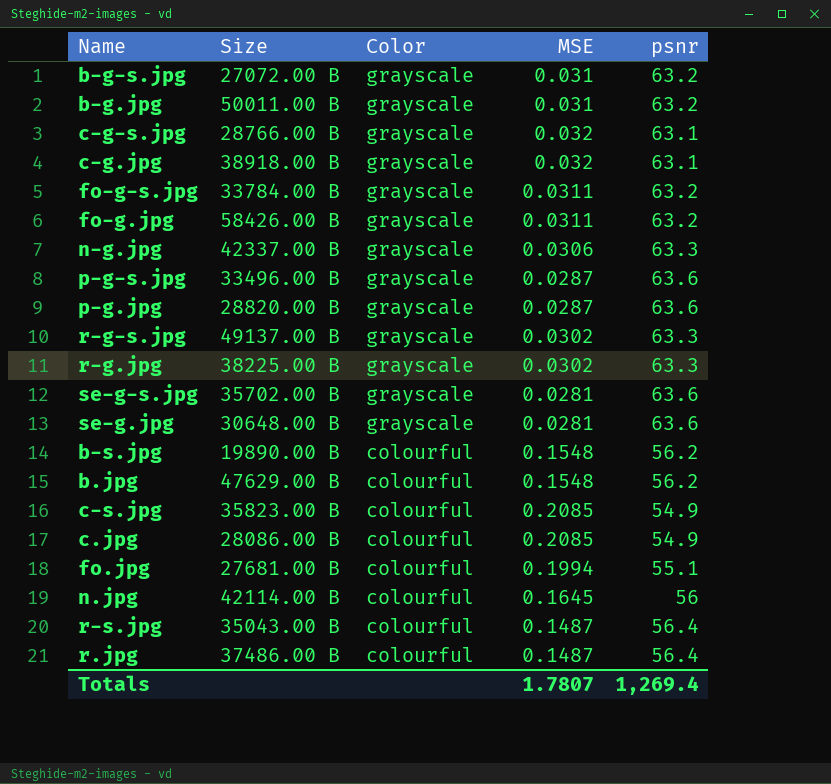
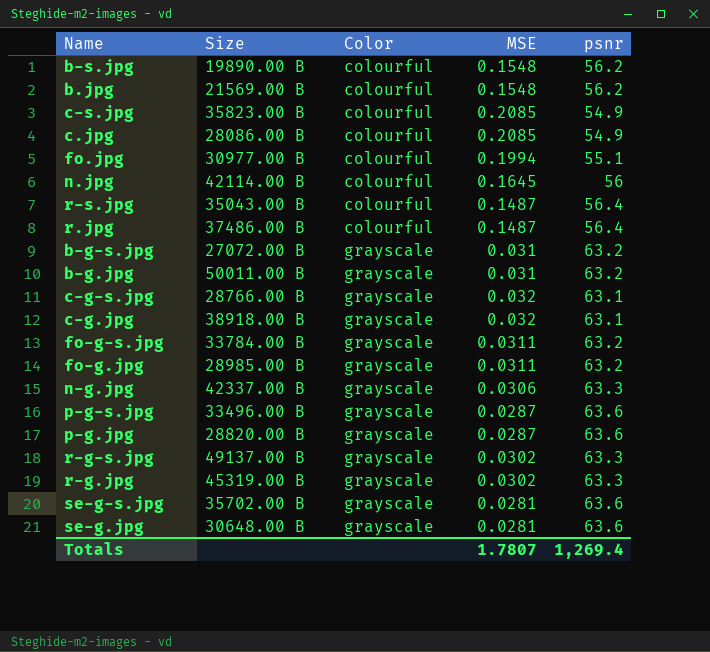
row order: Color descending -> Color ascending
b.jpg | Size: 47629.00 B -> 21569.00 B
fo.jpg | Size: 27681.00 B -> 30977.00 B
fo-g.jpg | Size: 58426.00 B -> 28985.00 B
r-g.jpg | Size: 38225.00 B -> 45319.00 B

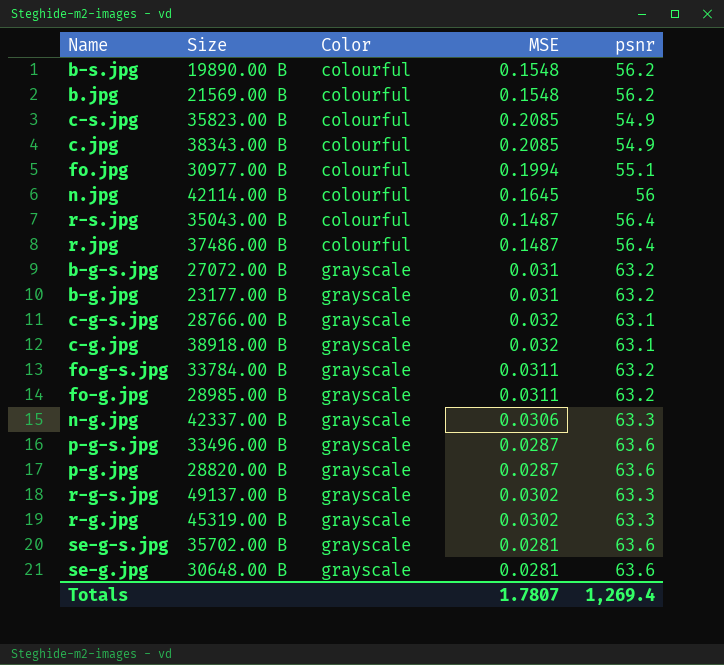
c.jpg | Size: 28086.00 B -> 38343.00 B
b-g.jpg | Size: 50011.00 B -> 23177.00 B

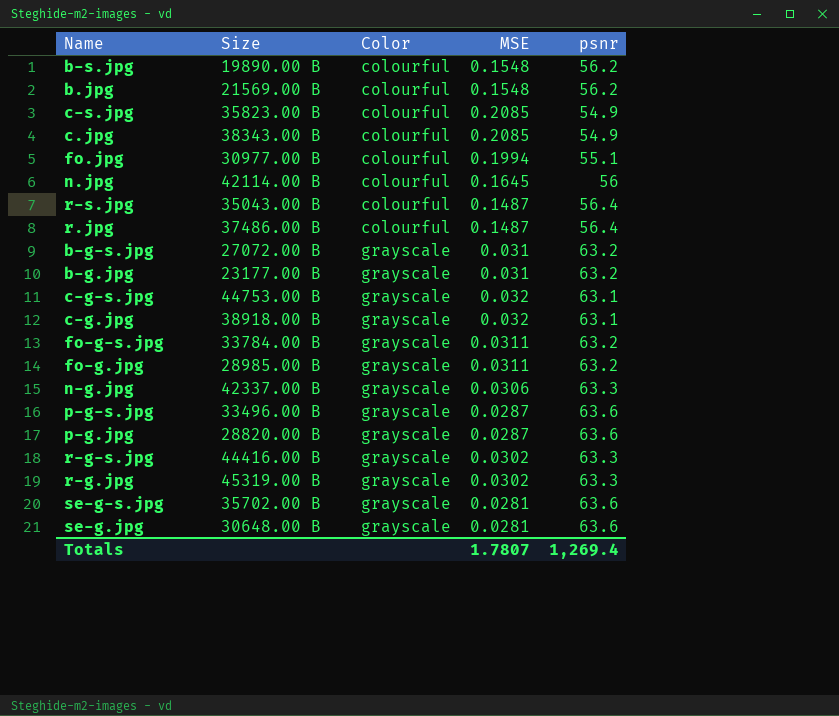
c-g-s.jpg | Size: 28766.00 B -> 44753.00 B
r-g-s.jpg | Size: 49137.00 B -> 44416.00 B

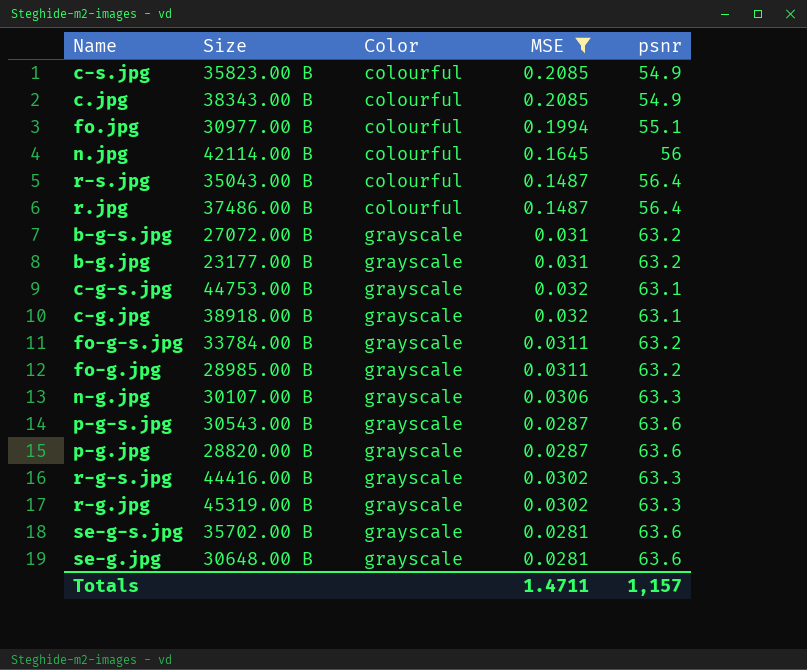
filter: none -> MSE != 0.1548
n-g.jpg | Size: 42337.00 B -> 30107.00 B
p-g-s.jpg | Size: 33496.00 B -> 30543.00 B
Totals | MSE: 1.7807 -> 1.4711
Totals | psnr: 1,269.4 -> 1,157

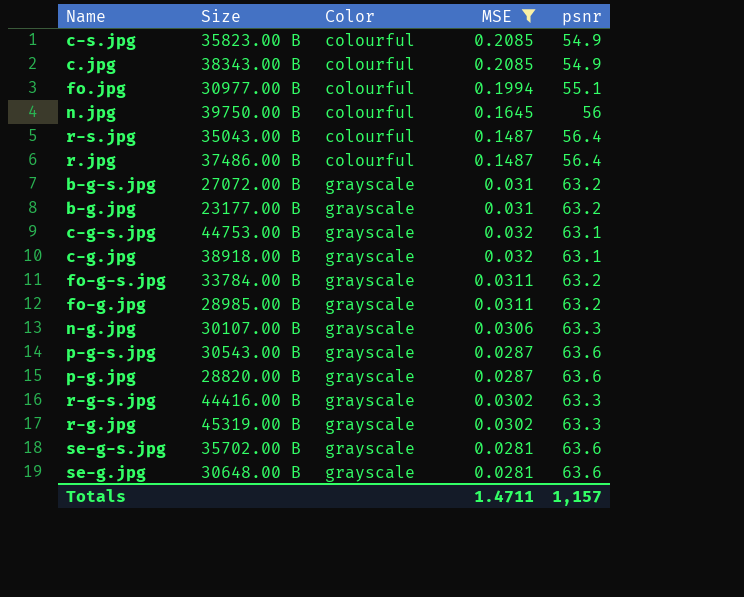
n.jpg | Size: 42114.00 B -> 39750.00 B

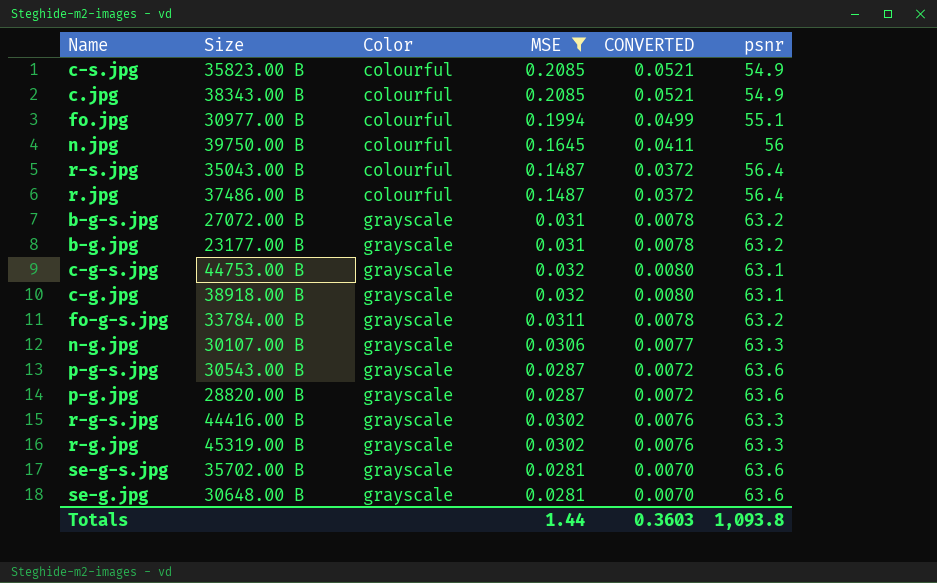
column CONVERTED | formula: none -> [MSE] * 0.25
row fo-g.jpg: 28985.00 B | grayscale | 0.0311 | 63.2 -> none
Totals | MSE: 1.4711 -> 1.44
Totals | psnr: 1,157 -> 1,093.8

